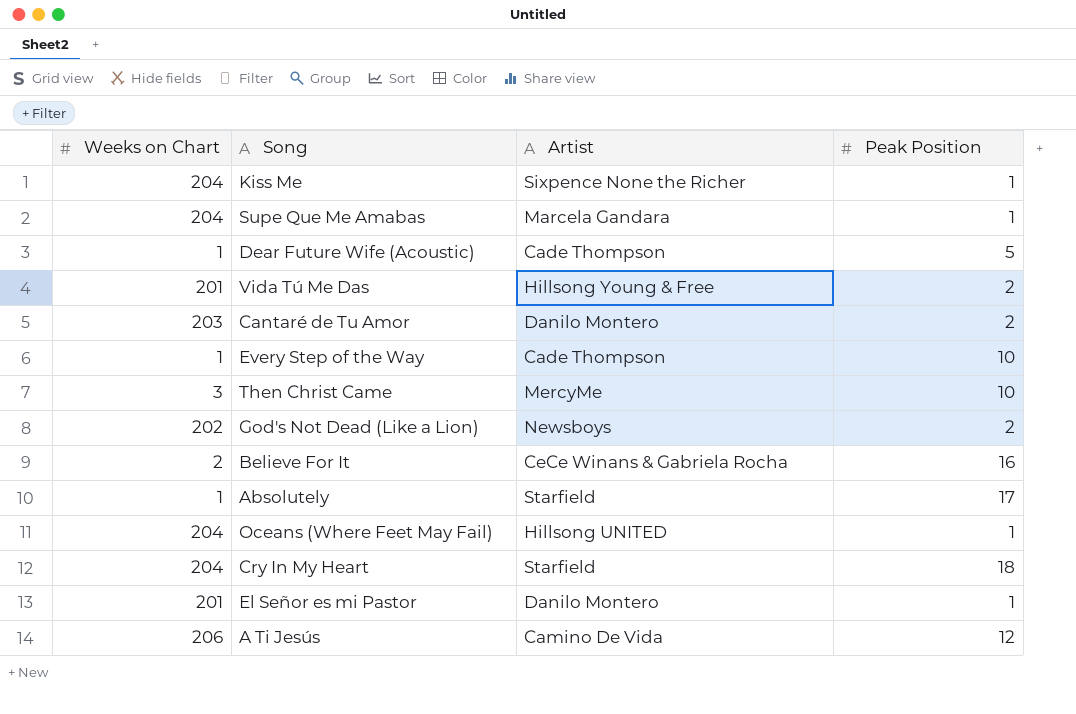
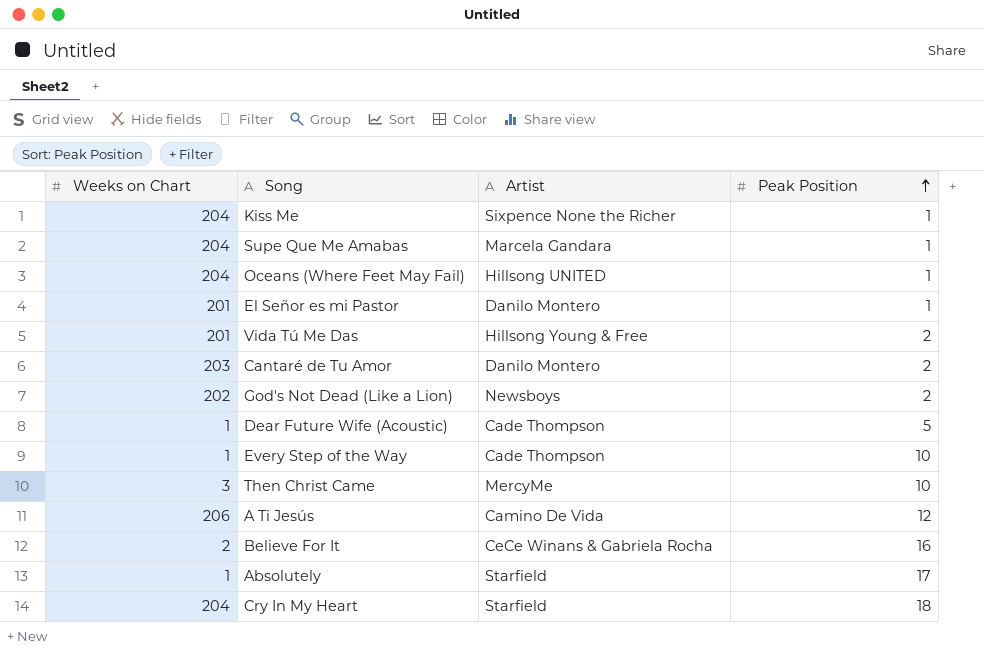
row order: none -> Peak Position ascending

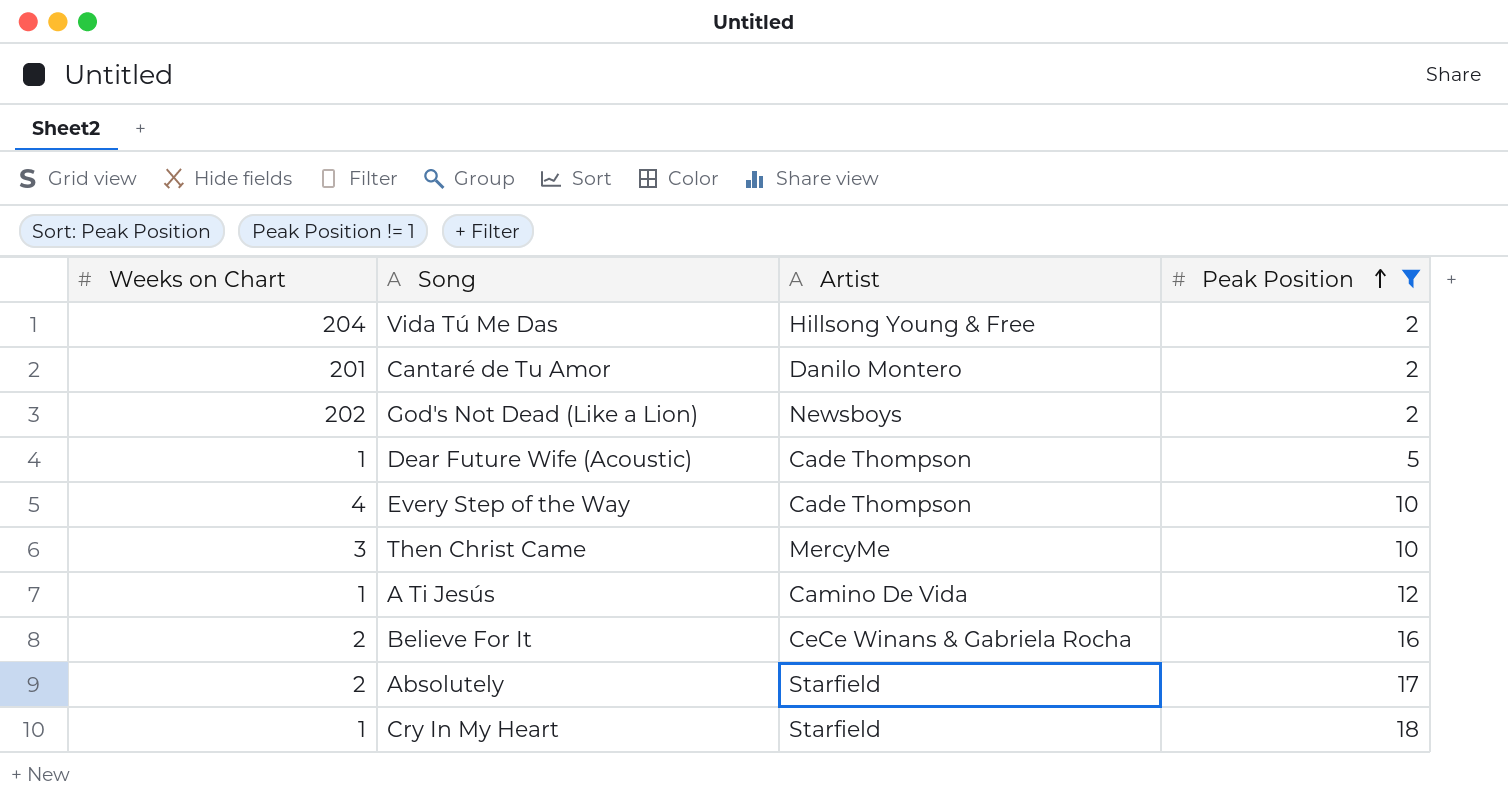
filter: none -> Peak Position != 1
Vida Tú Me Das | Weeks on Chart: 201 -> 204
Cantaré de Tu Amor | Weeks on Chart: 203 -> 201
Every Step of the Way | Weeks on Chart: 1 -> 4
A Ti Jesús | Weeks on Chart: 206 -> 1
Absolutely | Weeks on Chart: 1 -> 2
Cry In My Heart | Weeks on Chart: 204 -> 1

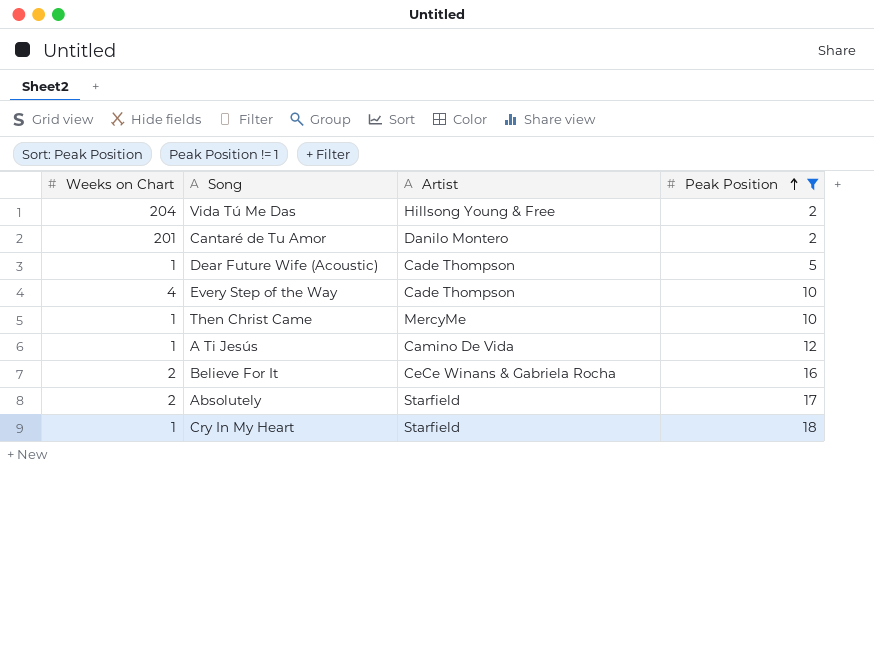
row God's Not Dead (Like a Lion): 202 | Newsboys | 2 -> none
Then Christ Came | Weeks on Chart: 3 -> 1

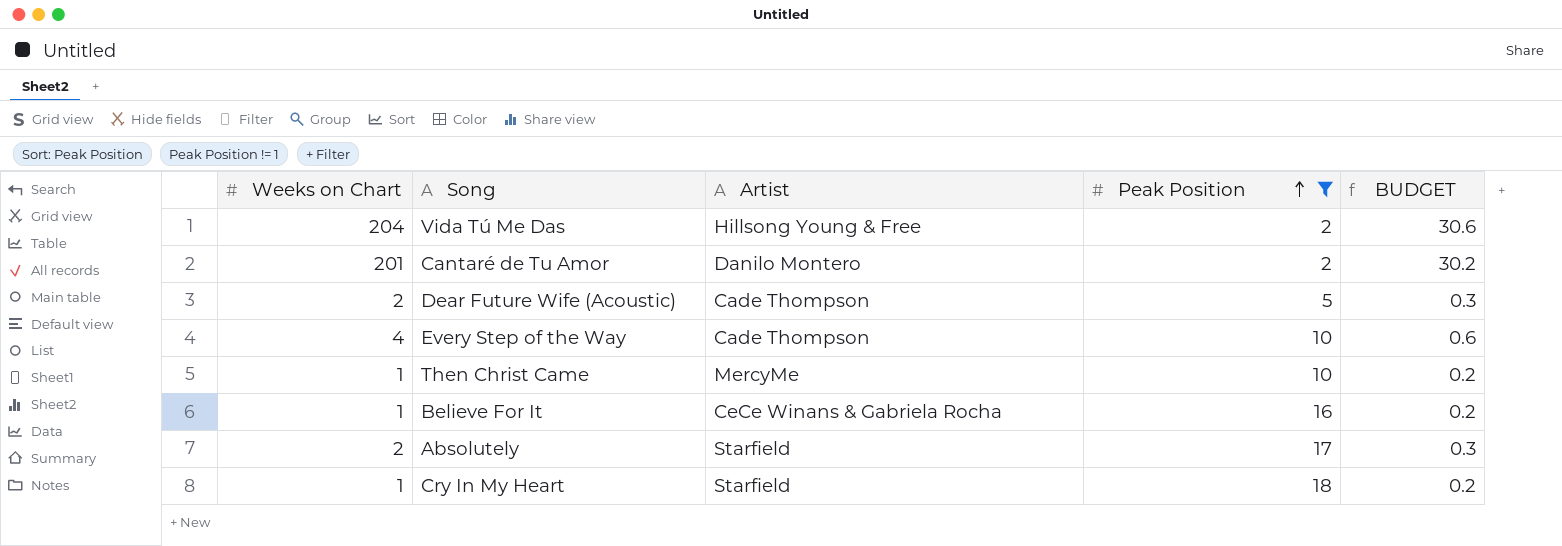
column BUDGET | formula: none -> [Weeks on Chart] * 0.15
row A Ti Jesús: 1 | Camino De Vida | 12 -> none
Dear Future Wife (Acoustic) | Weeks on Chart: 1 -> 2
Believe For It | Weeks on Chart: 2 -> 1

